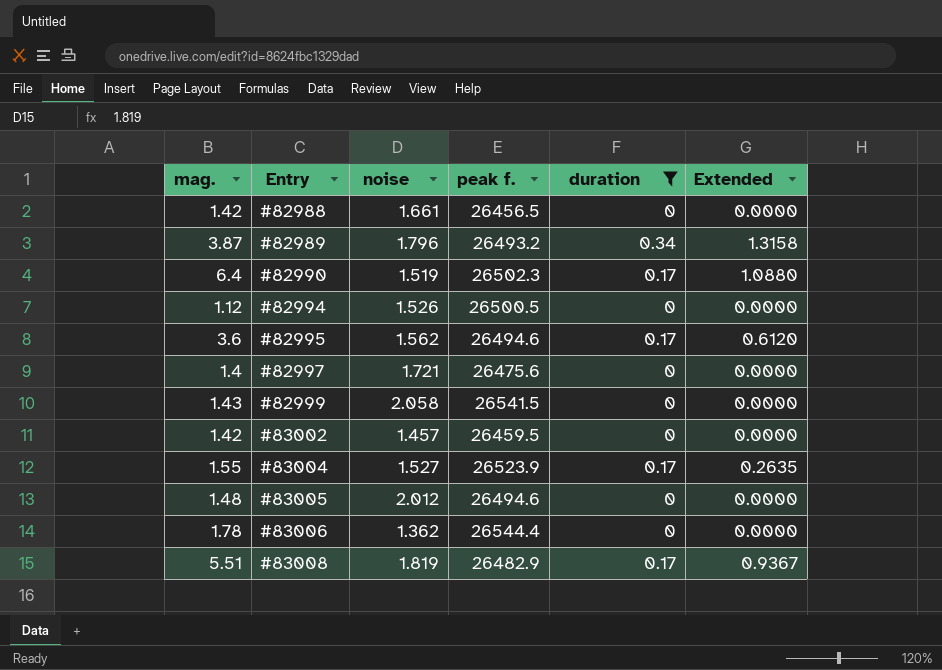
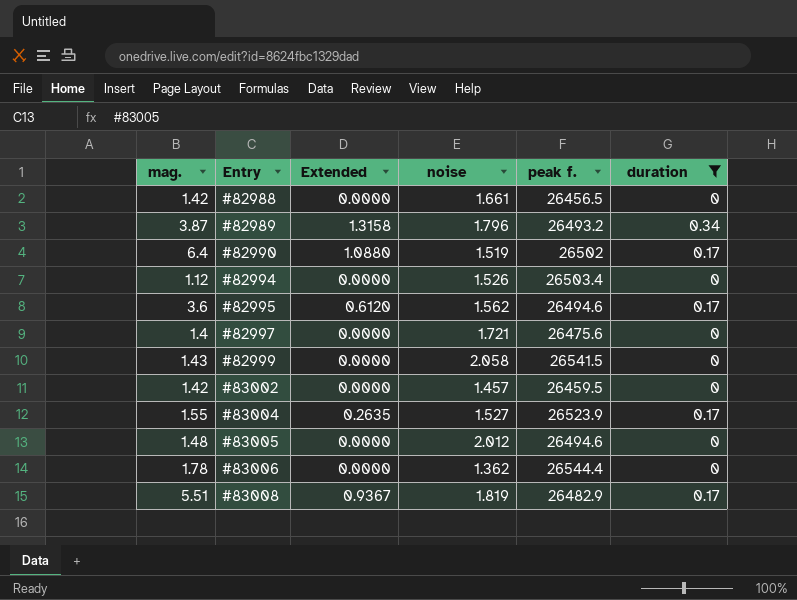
column Extended | position: 6 -> 3
#82990 | peak f.: 26502.3 -> 26502
#82994 | peak f.: 26500.5 -> 26503.4

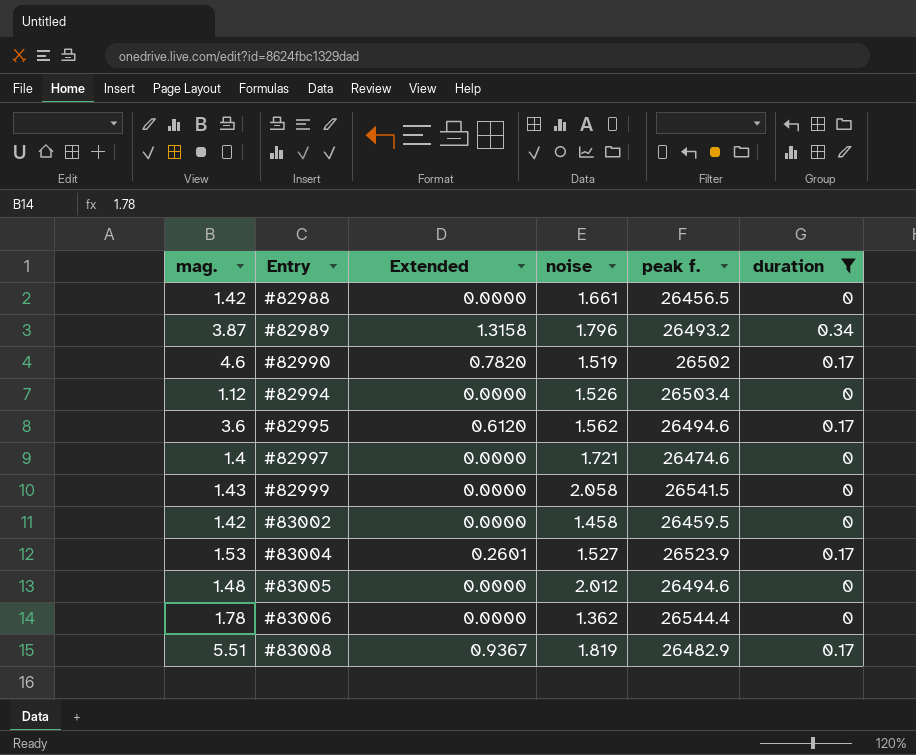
#82990 | mag.: 6.4 -> 4.6
#82990 | Extended: 1.0880 -> 0.7820
#82997 | peak f.: 26475.6 -> 26474.6
#83002 | noise: 1.457 -> 1.458
#83004 | mag.: 1.55 -> 1.53
#83004 | Extended: 0.2635 -> 0.2601

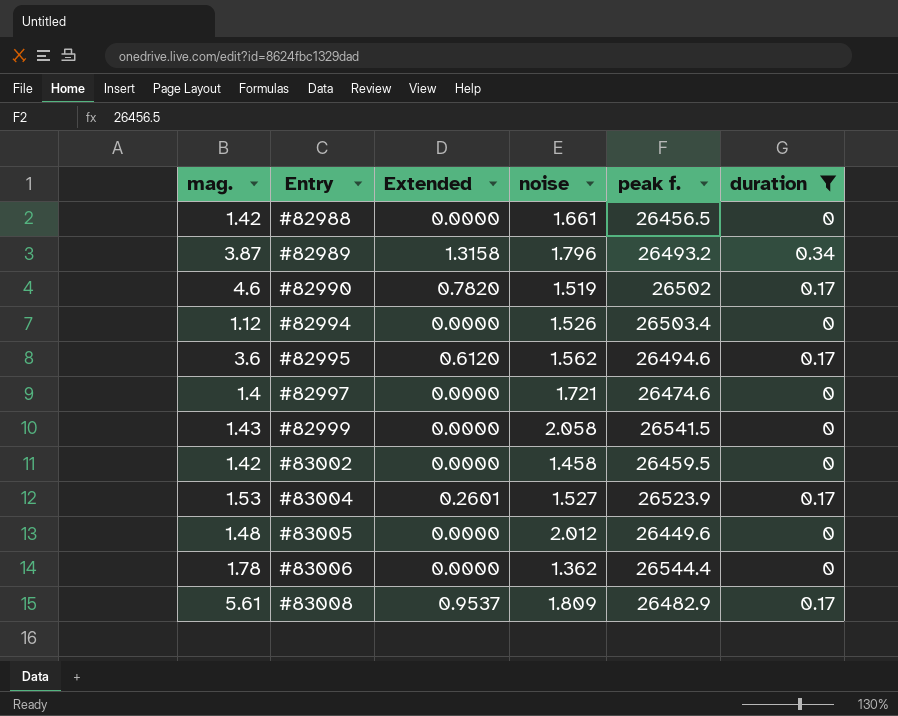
#83005 | peak f.: 26494.6 -> 26449.6
#83008 | mag.: 5.51 -> 5.61
#83008 | Extended: 0.9367 -> 0.9537
#83008 | noise: 1.819 -> 1.809

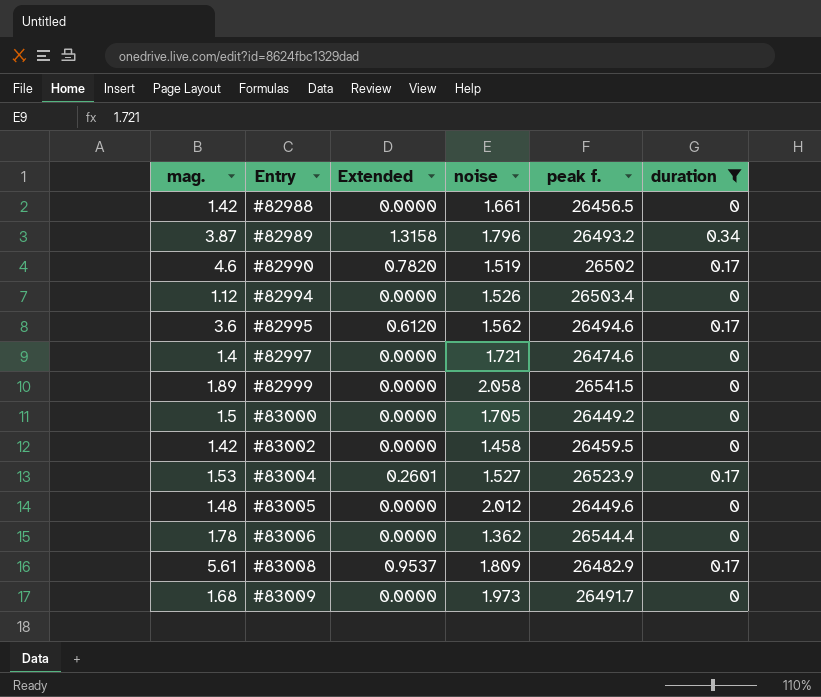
#82999 | mag.: 1.43 -> 1.89
row #83000: none -> 1.5 | 0.0000 | 1.705 | 26449.2 | 0
row #83009: none -> 1.68 | 0.0000 | 1.973 | 26491.7 | 0

